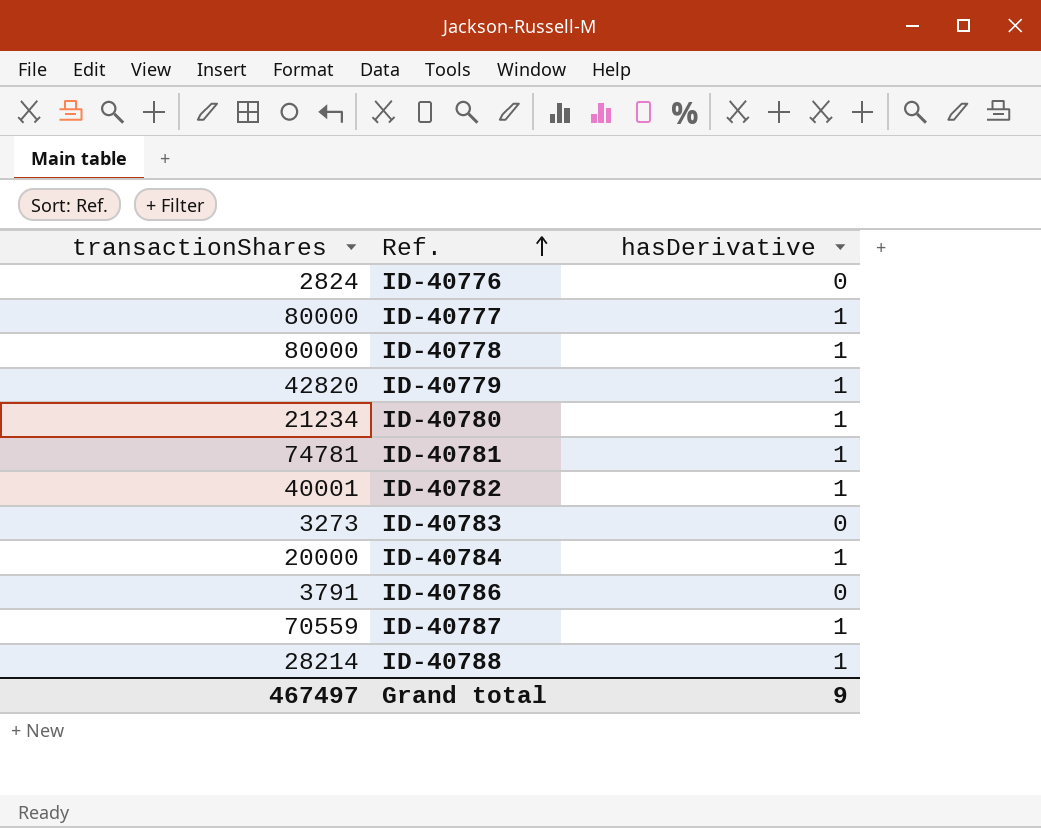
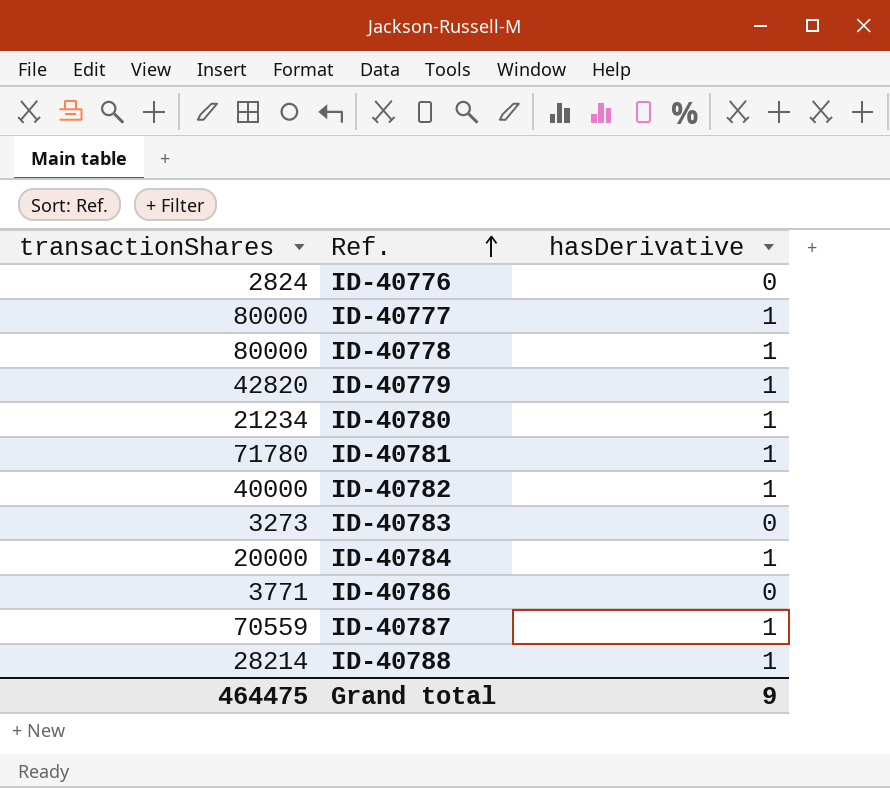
ID-40781 | transactionShares: 74781 -> 71780
ID-40782 | transactionShares: 40001 -> 40000
ID-40786 | transactionShares: 3791 -> 3771
Grand total | transactionShares: 467497 -> 464475

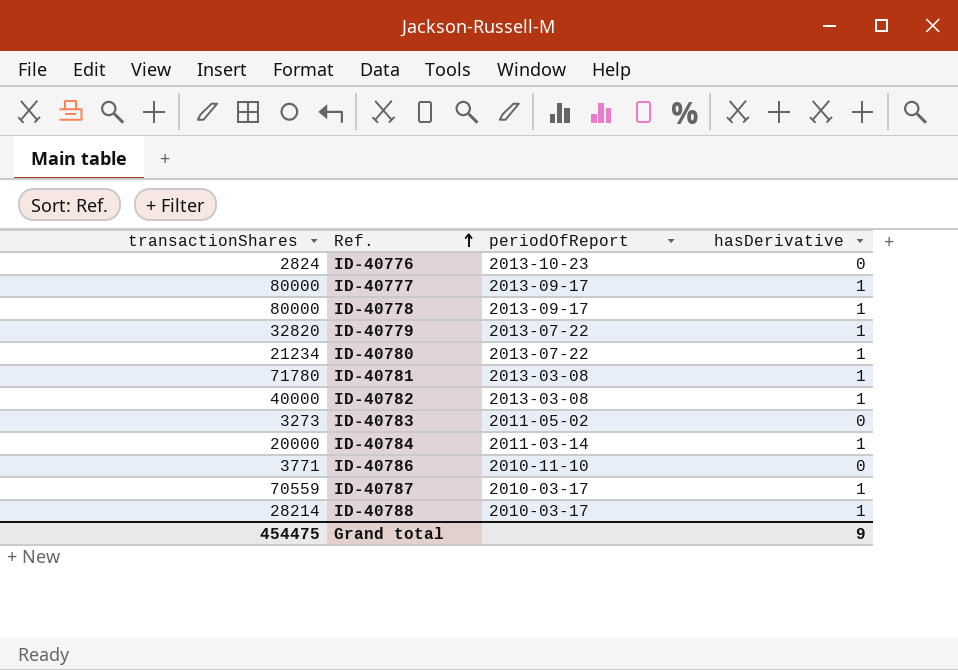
column periodOfReport | position: none -> 3
ID-40779 | transactionShares: 42820 -> 32820
Grand total | transactionShares: 464475 -> 454475

